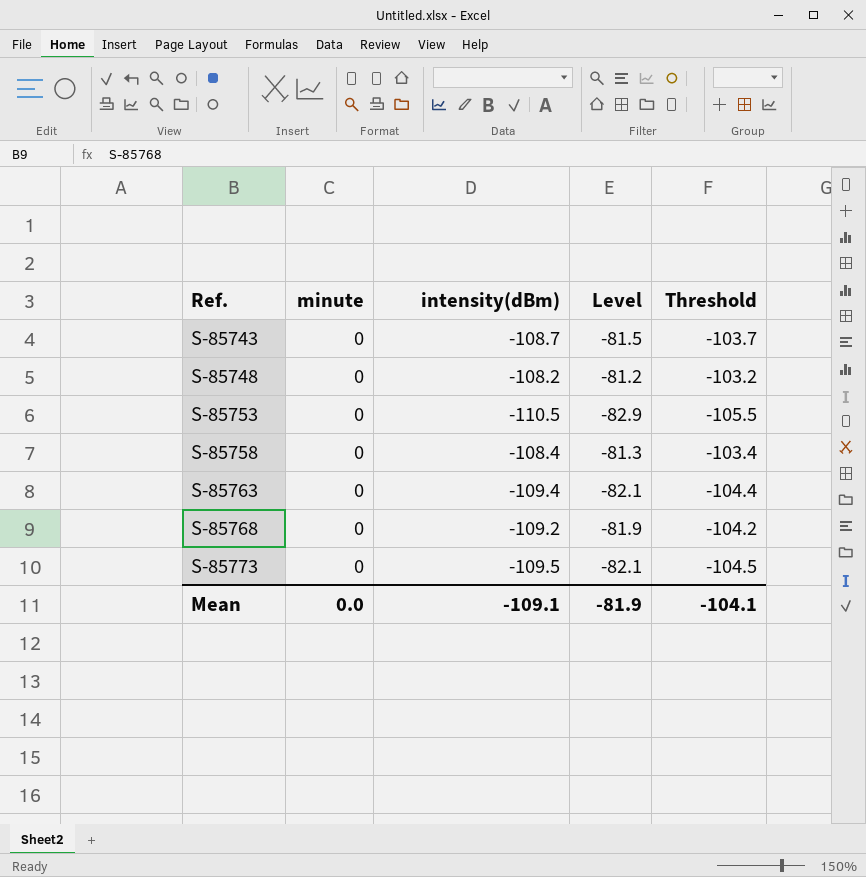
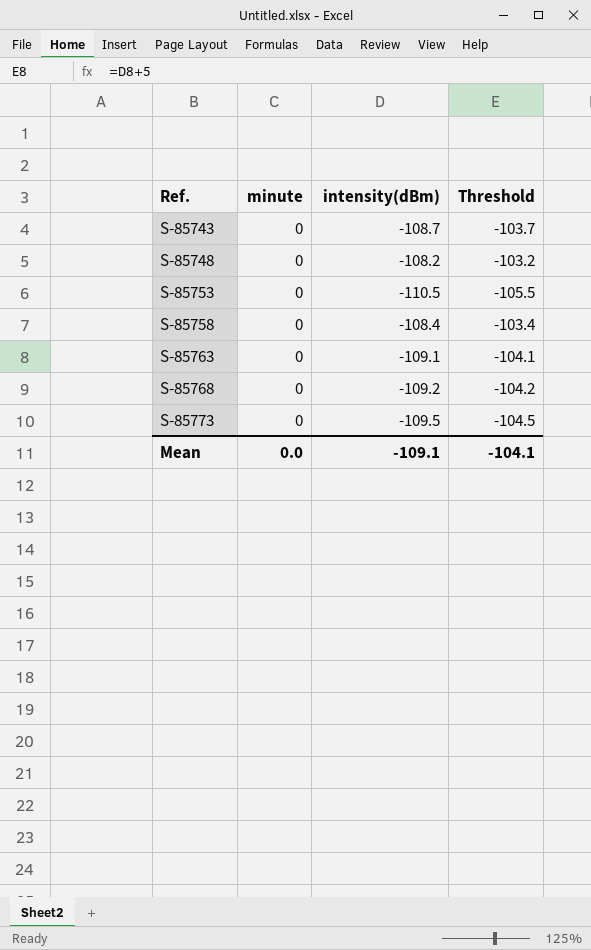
column Level | formula: [intensity(dBm)] * 0.75 -> none
S-85763 | intensity(dBm): -109.4 -> -109.1
S-85763 | Threshold: -104.4 -> -104.1

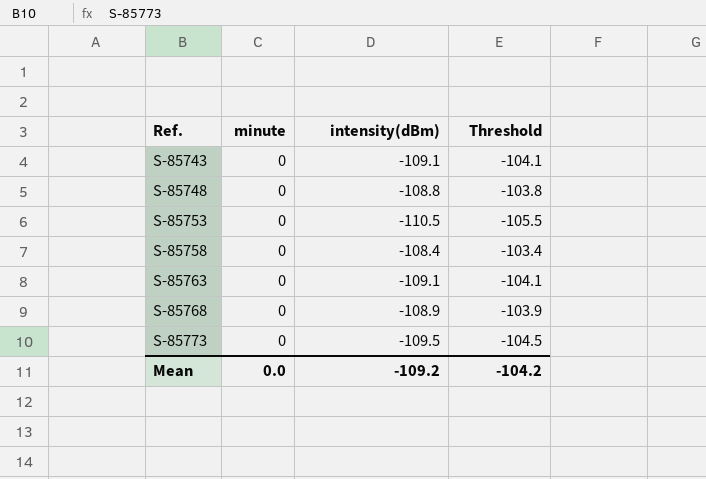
S-85743 | intensity(dBm): -108.7 -> -109.1
S-85743 | Threshold: -103.7 -> -104.1
S-85748 | intensity(dBm): -108.2 -> -108.8
S-85748 | Threshold: -103.2 -> -103.8
S-85768 | intensity(dBm): -109.2 -> -108.9
S-85768 | Threshold: -104.2 -> -103.9
Mean | intensity(dBm): -109.1 -> -109.2
Mean | Threshold: -104.1 -> -104.2

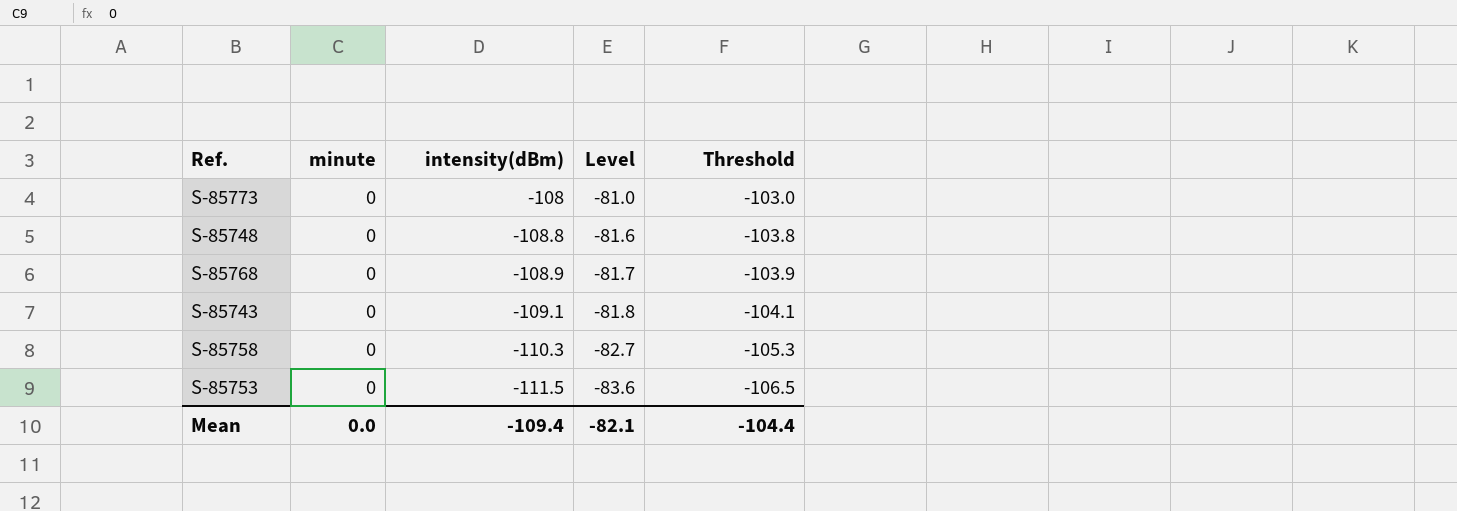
row order: Ref. ascending -> intensity(dBm) descending
column Level | formula: none -> [intensity(dBm)] * 0.75
row S-85763: 0 | -109.1 | -104.1 -> none
S-85773 | intensity(dBm): -109.5 -> -108
S-85773 | Threshold: -104.5 -> -103.0
S-85758 | intensity(dBm): -108.4 -> -110.3
S-85758 | Threshold: -103.4 -> -105.3
S-85753 | intensity(dBm): -110.5 -> -111.5
S-85753 | Threshold: -105.5 -> -106.5
Mean | intensity(dBm): -109.2 -> -109.4
Mean | Threshold: -104.2 -> -104.4

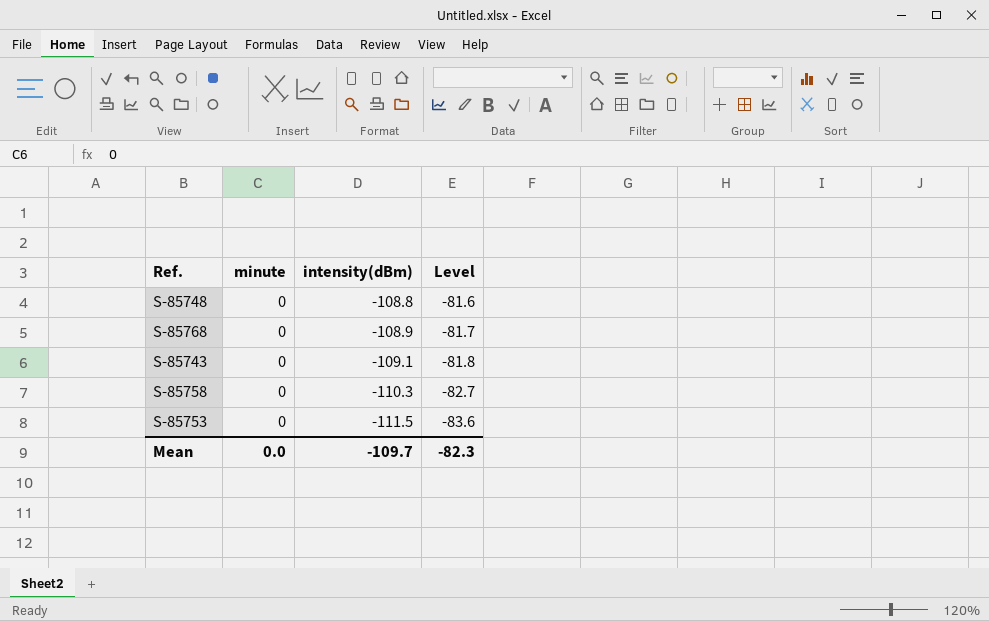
column Threshold | formula: [intensity(dBm)] + 5 -> none
row S-85773: 0 | -108 | -81.0 | -103.0 -> none
Mean | intensity(dBm): -109.4 -> -109.7
Mean | Level: -82.1 -> -82.3

